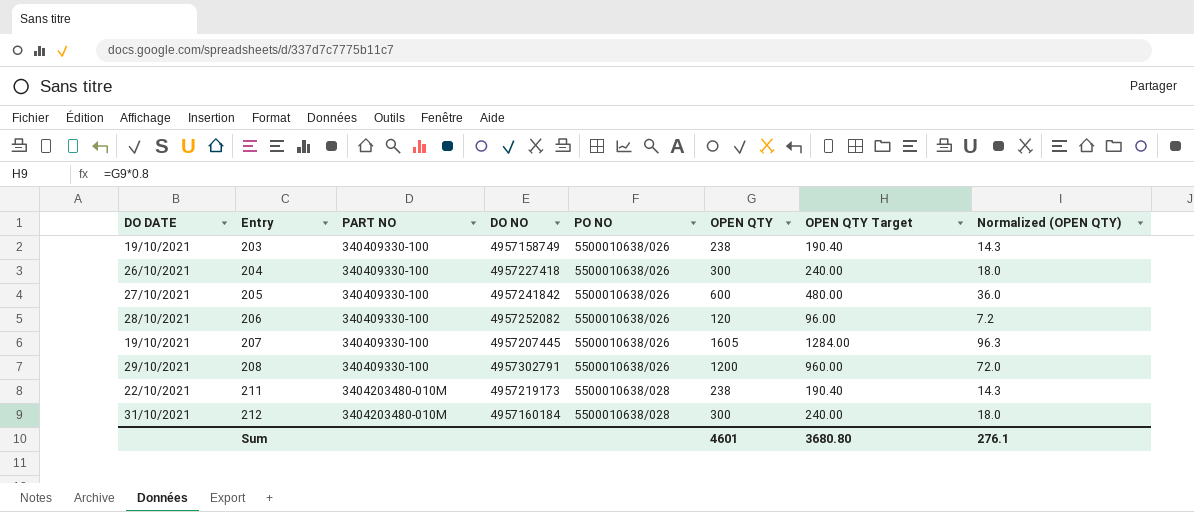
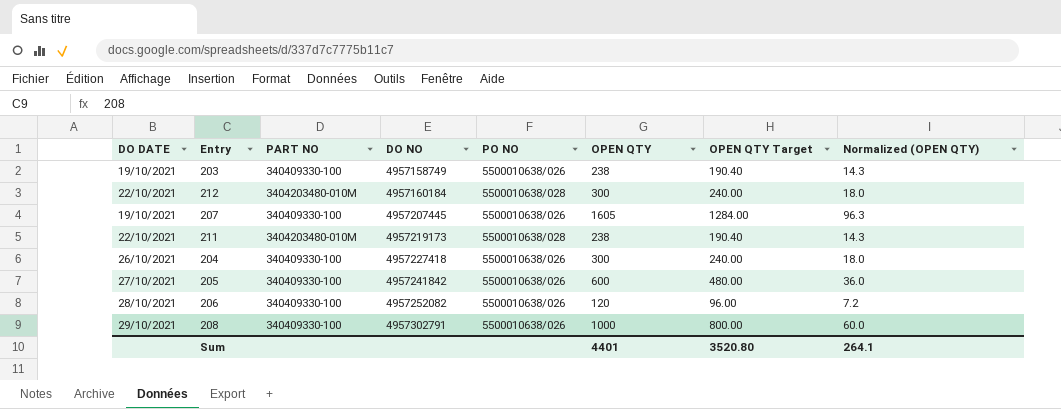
row order: Entry ascending -> DO NO ascending
212 | DO DATE: 31/10/2021 -> 22/10/2021
208 | OPEN QTY: 1200 -> 1000
208 | OPEN QTY Target: 960.00 -> 800.00
208 | Normalized (OPEN QTY): 72.0 -> 60.0
Sum | OPEN QTY: 4601 -> 4401
Sum | OPEN QTY Target: 3680.80 -> 3520.80
Sum | Normalized (OPEN QTY): 276.1 -> 264.1

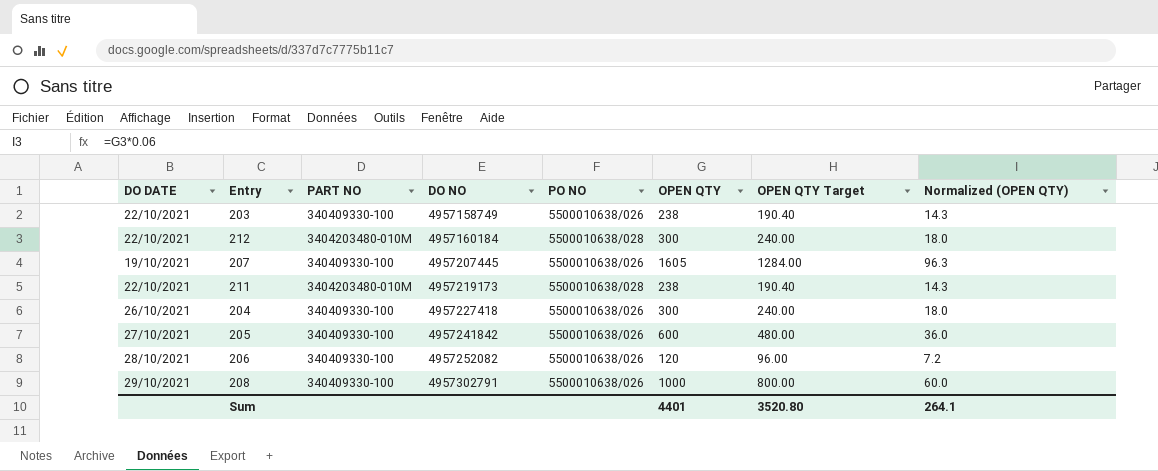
203 | DO DATE: 19/10/2021 -> 22/10/2021

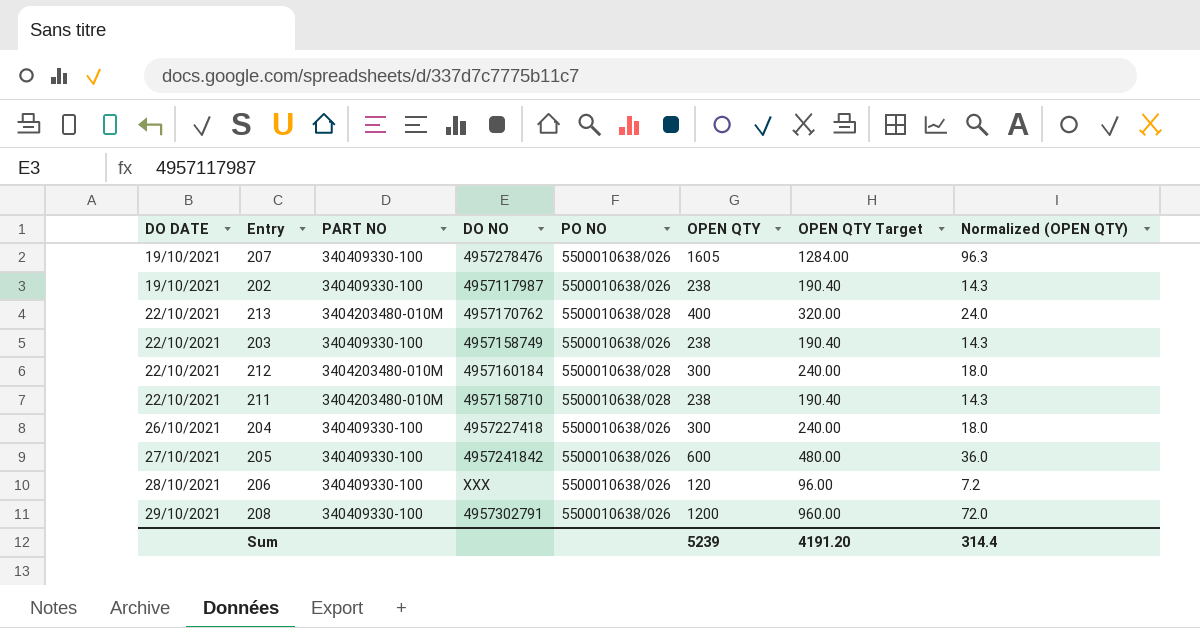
row order: DO NO ascending -> DO DATE ascending
207 | DO NO: 4957207445 -> 4957278476
row 202: none -> 19/10/2021 | 340409330-100 | 4957117987 | 5500010638/026 | 238 | 190.40 | 14.3
row 213: none -> 22/10/2021 | 3404203480-010M | 4957170762 | 5500010638/028 | 400 | 320.00 | 24.0
211 | DO NO: 4957219173 -> 4957158710
206 | DO NO: 4957252082 -> XXX
208 | OPEN QTY: 1000 -> 1200
208 | OPEN QTY Target: 800.00 -> 960.00
208 | Normalized (OPEN QTY): 60.0 -> 72.0
Sum | OPEN QTY: 4401 -> 5239
Sum | OPEN QTY Target: 3520.80 -> 4191.20
Sum | Normalized (OPEN QTY): 264.1 -> 314.4

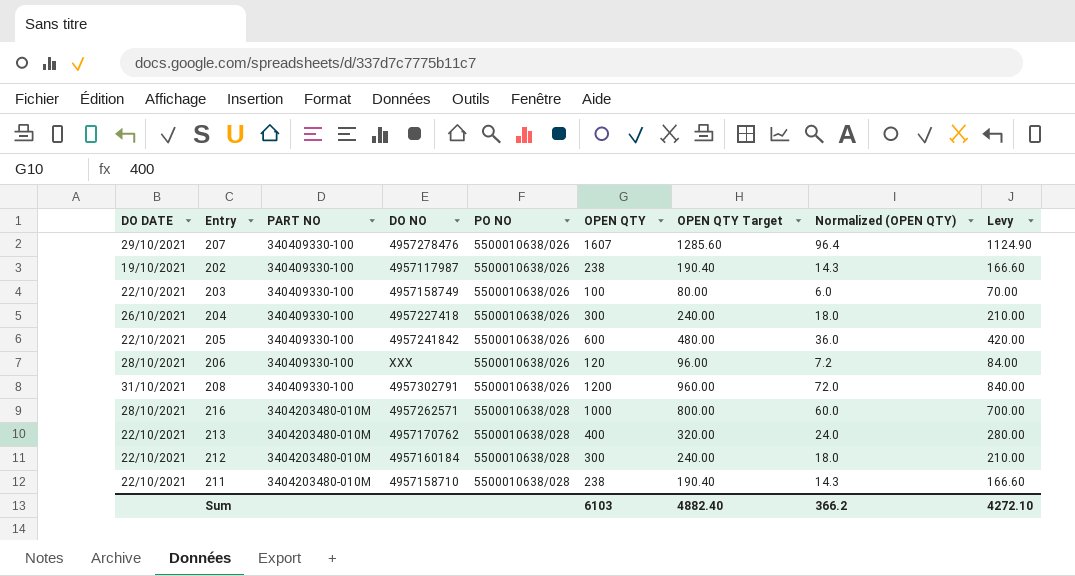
row order: DO DATE ascending -> PART NO ascending
column Levy | formula: none -> [OPEN QTY] * 0.7
207 | DO DATE: 19/10/2021 -> 29/10/2021
207 | OPEN QTY: 1605 -> 1607
207 | OPEN QTY Target: 1284.00 -> 1285.60
207 | Normalized (OPEN QTY): 96.3 -> 96.4
203 | OPEN QTY: 238 -> 100
203 | OPEN QTY Target: 190.40 -> 80.00
203 | Normalized (OPEN QTY): 14.3 -> 6.0
205 | DO DATE: 27/10/2021 -> 22/10/2021
208 | DO DATE: 29/10/2021 -> 31/10/2021
row 216: none -> 28/10/2021 | 3404203480-010M | 4957262571 | 5500010638/028 | 1000 | 800.00 | 60.0 | 700.00
Sum | OPEN QTY: 5239 -> 6103
Sum | OPEN QTY Target: 4191.20 -> 4882.40
Sum | Normalized (OPEN QTY): 314.4 -> 366.2

